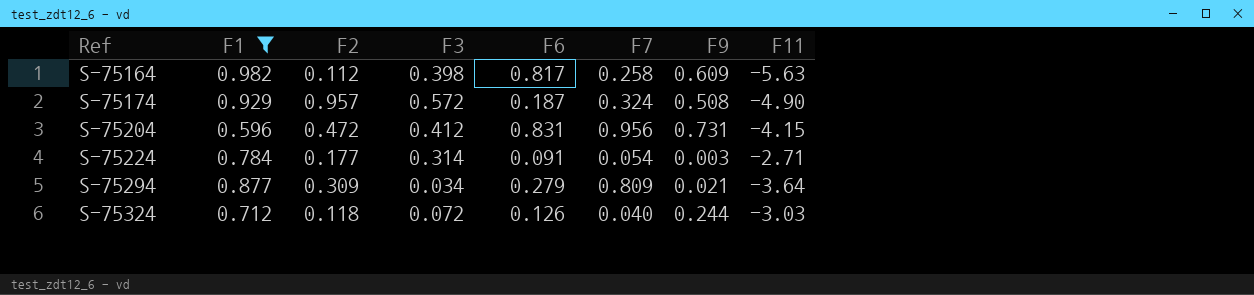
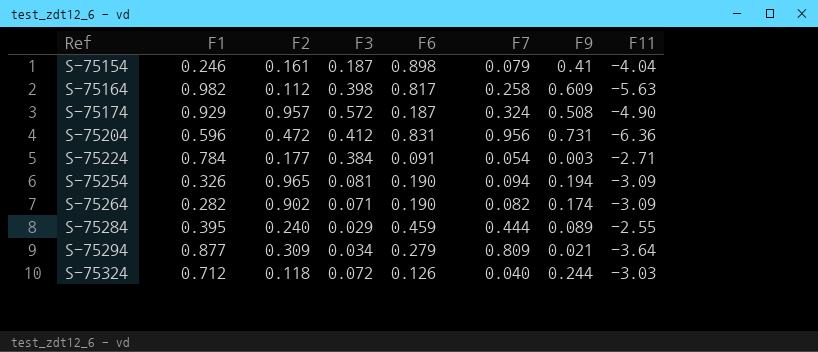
filter: F1 >= 0.596 -> none
S-75204 | F11: -4.15 -> -6.36
S-75224 | F3: 0.314 -> 0.384

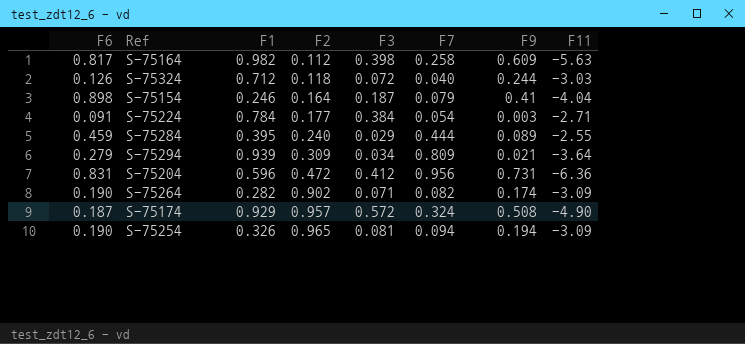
row order: Ref ascending -> F2 ascending
column F6 | position: 5 -> 1
S-75154 | F2: 0.161 -> 0.164
S-75294 | F1: 0.877 -> 0.939

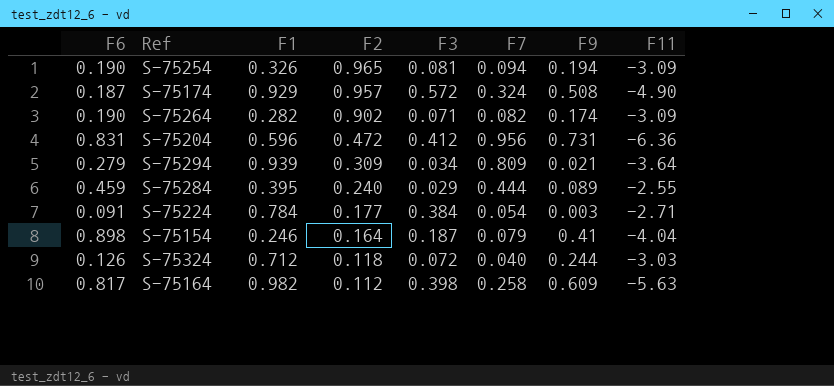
row order: F2 ascending -> F2 descending

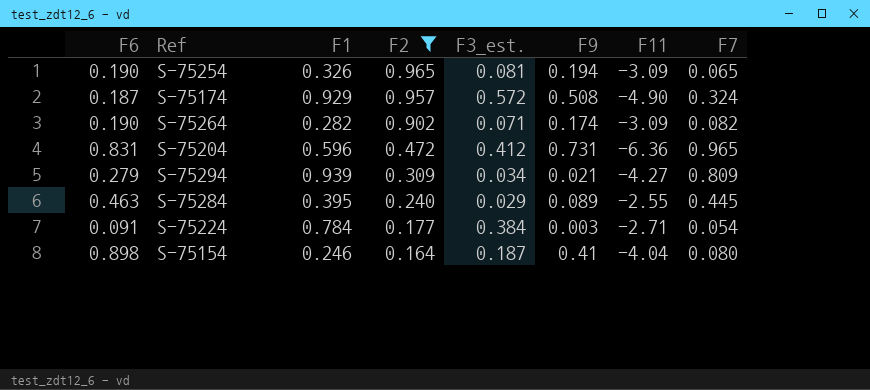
filter: none -> F2 >= 0.164
column name: F3 -> F3_est.
column F7 | position: 6 -> 8
S-75254 | F7: 0.094 -> 0.065
S-75204 | F7: 0.956 -> 0.965
S-75294 | F11: -3.64 -> -4.27
S-75284 | F6: 0.459 -> 0.463
S-75284 | F7: 0.444 -> 0.445
S-75154 | F7: 0.079 -> 0.080

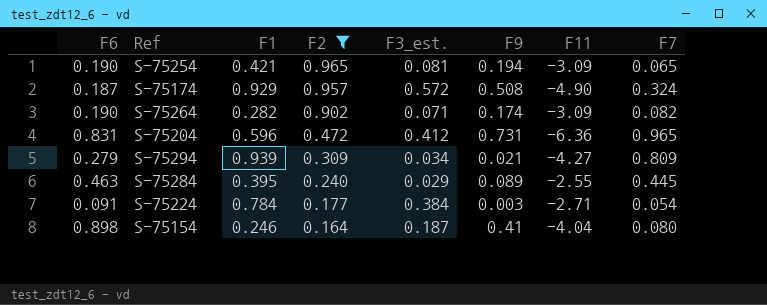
S-75254 | F1: 0.326 -> 0.421

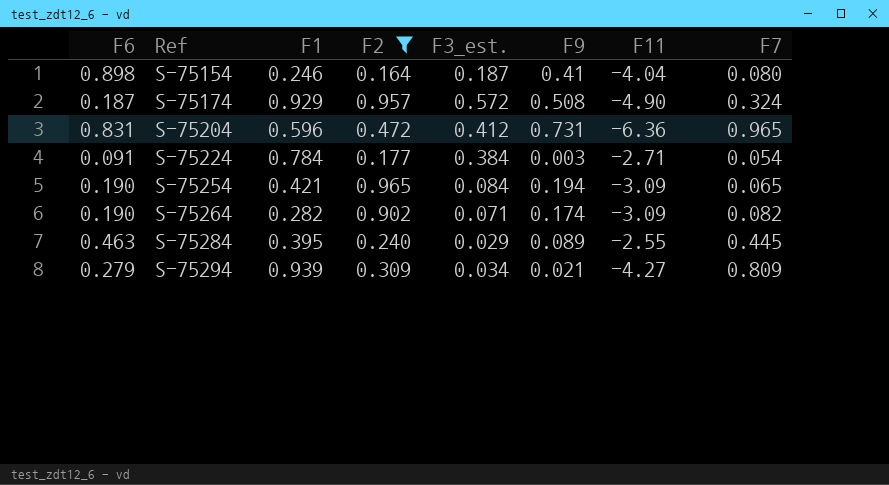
row order: F2 descending -> Ref ascending
S-75254 | F3_est.: 0.081 -> 0.084

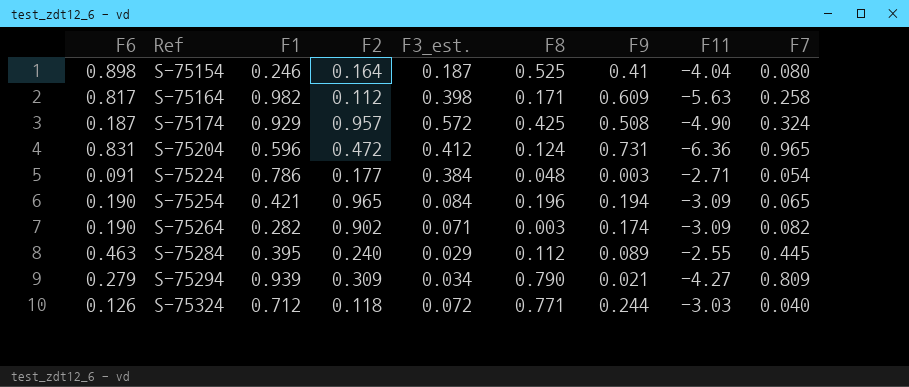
filter: F2 >= 0.164 -> none
column F8 | position: none -> 6
S-75224 | F1: 0.784 -> 0.786

